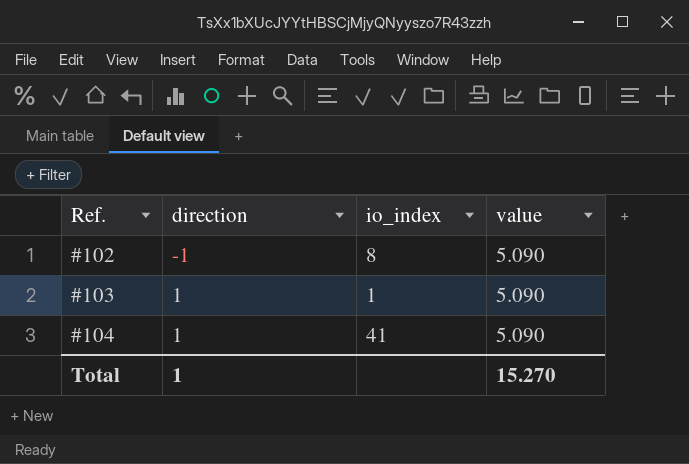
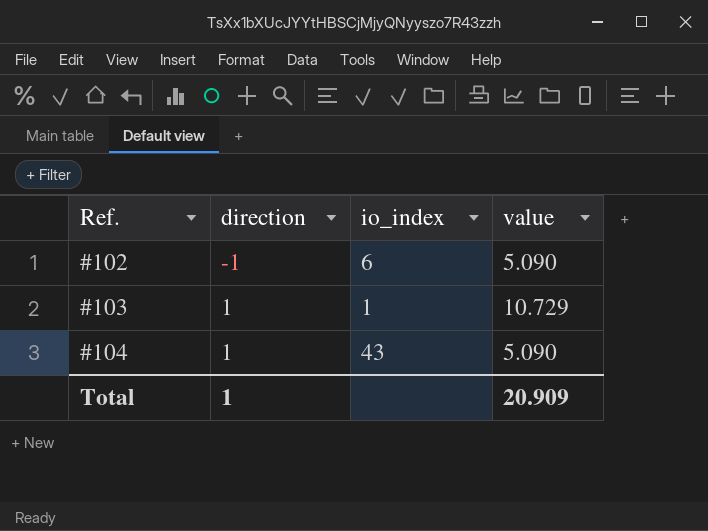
#102 | io_index: 8 -> 6
#103 | value: 5.090 -> 10.729
#104 | io_index: 41 -> 43
Total | value: 15.270 -> 20.909

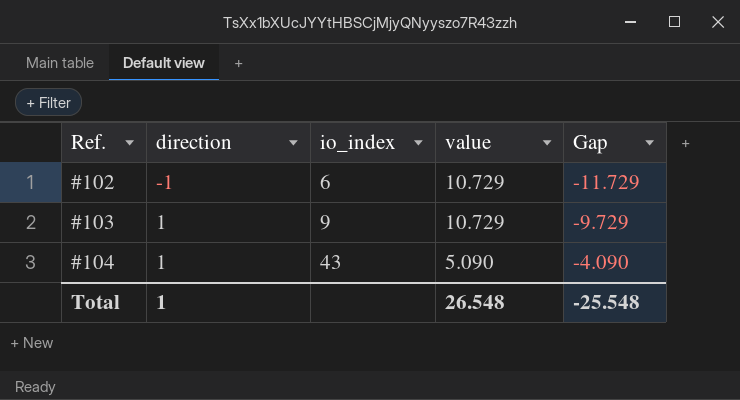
column Gap | formula: none -> [direction] - [value]
#102 | value: 5.090 -> 10.729
#103 | io_index: 1 -> 9
Total | value: 20.909 -> 26.548

